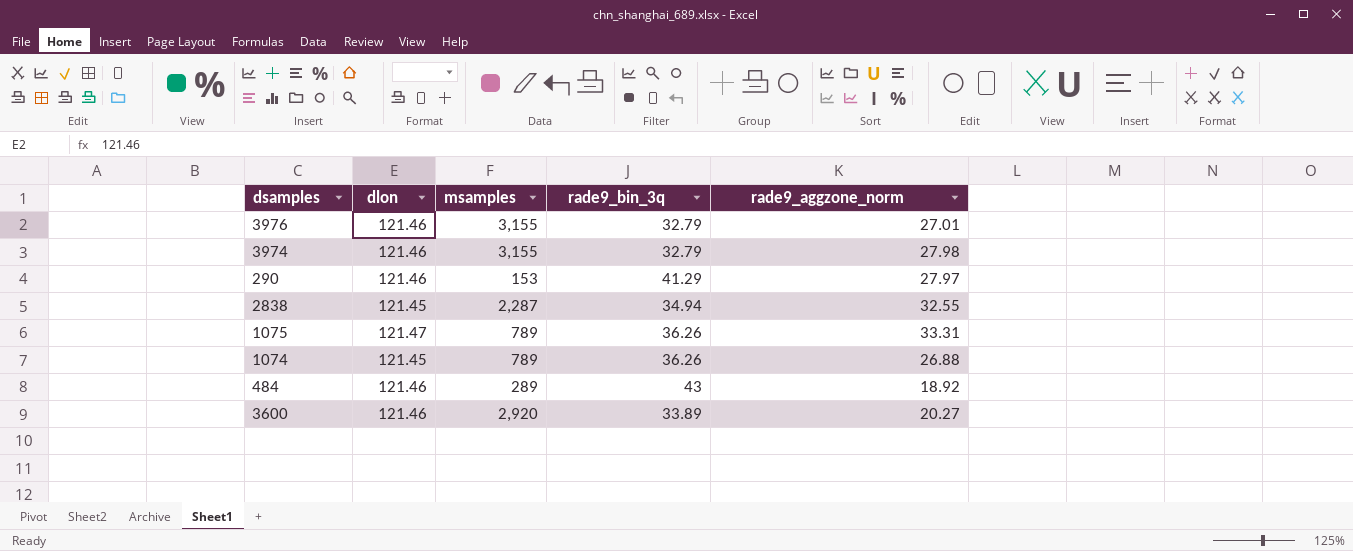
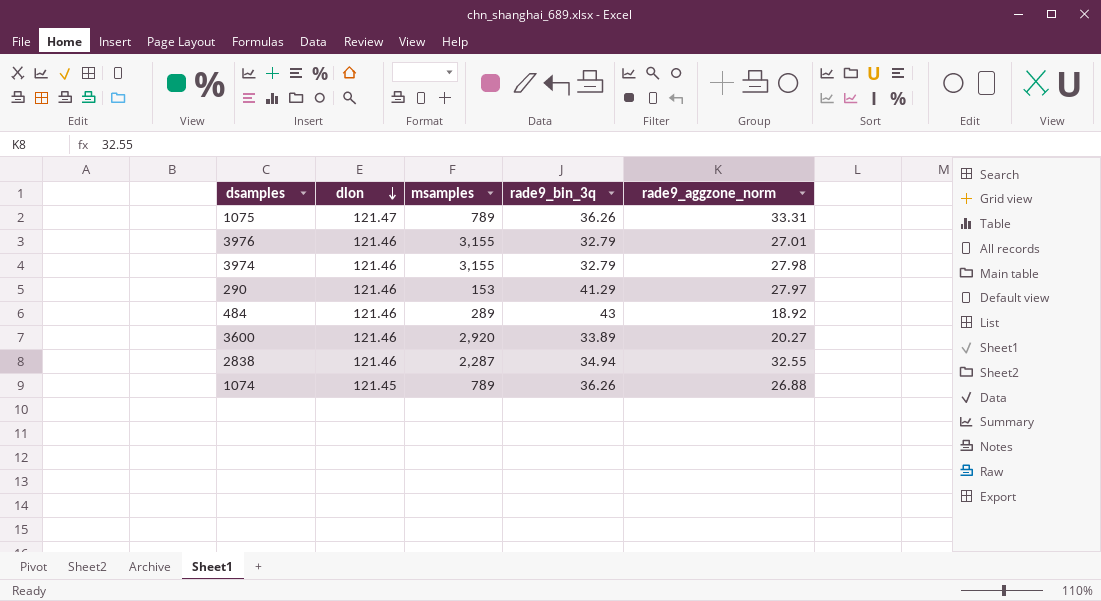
row order: none -> dlon descending
2838 | dlon: 121.45 -> 121.46

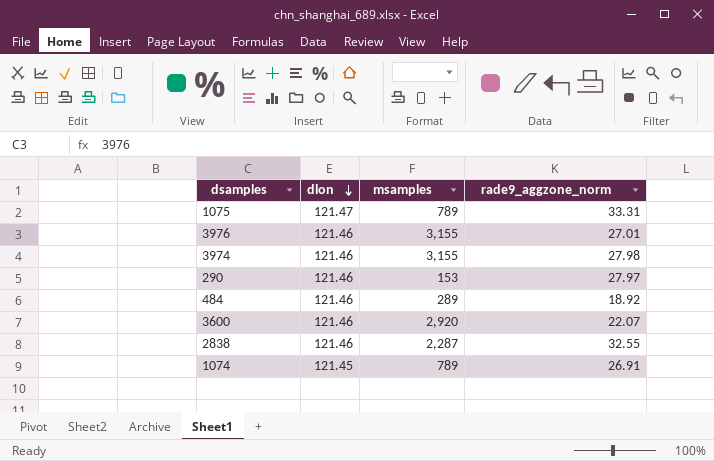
column rade9_bin_3q | position: 4 -> none
3600 | rade9_aggzone_norm: 20.27 -> 22.07
1074 | rade9_aggzone_norm: 26.88 -> 26.91

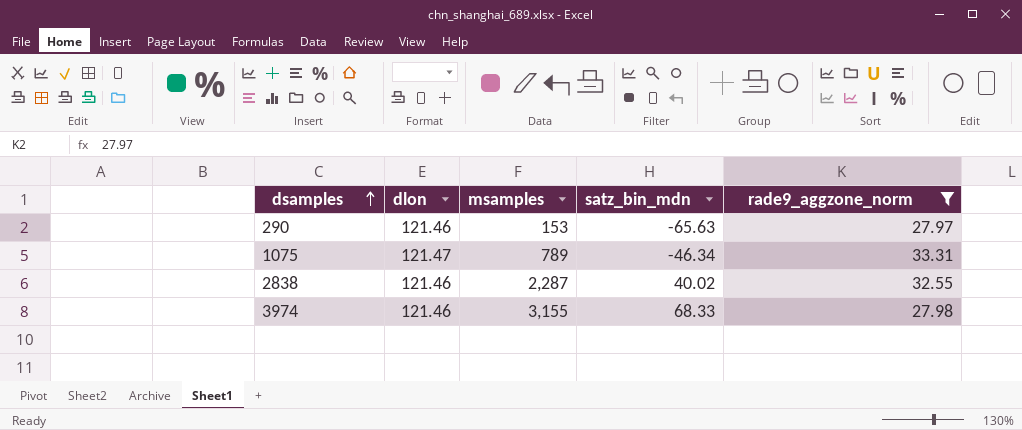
filter: none -> rade9_aggzone_norm >= 27.97
row order: dlon descending -> dsamples ascending
column satz_bin_mdn | position: none -> 4

